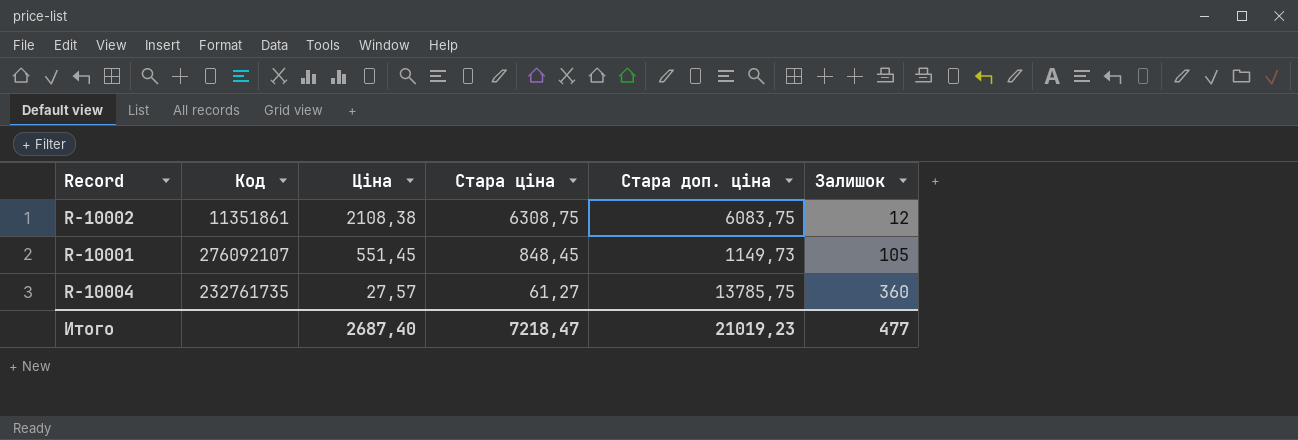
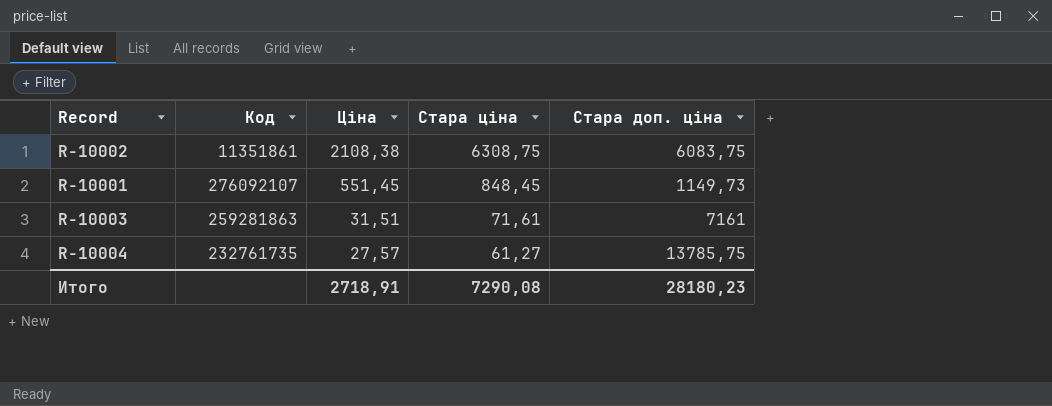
column Залишок | position: 6 -> none
row R-10003: none -> 259281863 | 31,51 | 71,61 | 7161
Итого | Ціна: 2687,40 -> 2718,91
Итого | Стара ціна: 7218,47 -> 7290,08
Итого | Стара доп. ціна: 21019,23 -> 28180,23

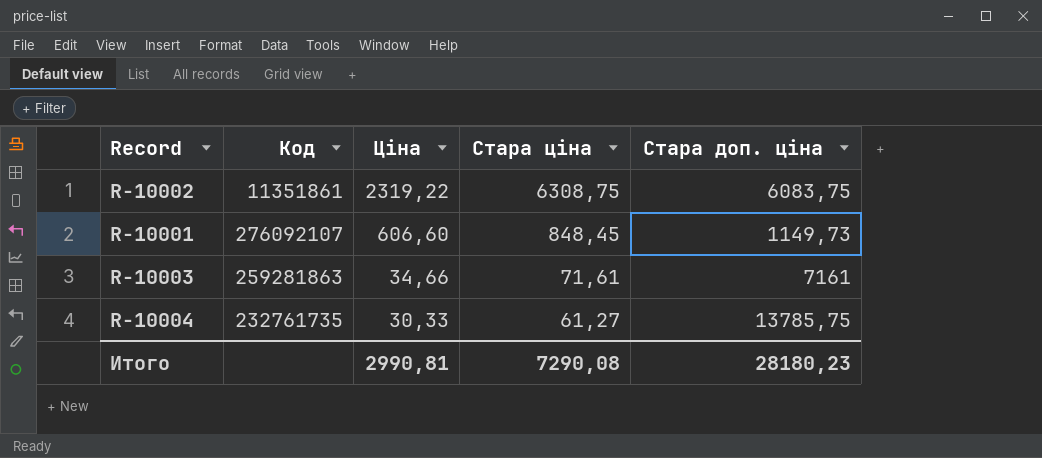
R-10002 | Ціна: 2108,38 -> 2319,22
R-10001 | Ціна: 551,45 -> 606,60
R-10003 | Ціна: 31,51 -> 34,66
R-10004 | Ціна: 27,57 -> 30,33
Итого | Ціна: 2718,91 -> 2990,81

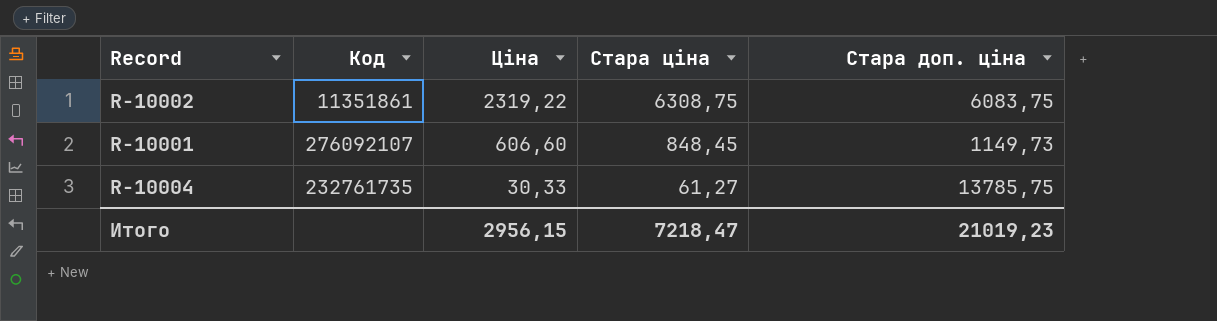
row R-10003: 259281863 | 34,66 | 71,61 | 7161 -> none
Итого | Ціна: 2990,81 -> 2956,15
Итого | Стара ціна: 7290,08 -> 7218,47
Итого | Стара доп. ціна: 28180,23 -> 21019,23

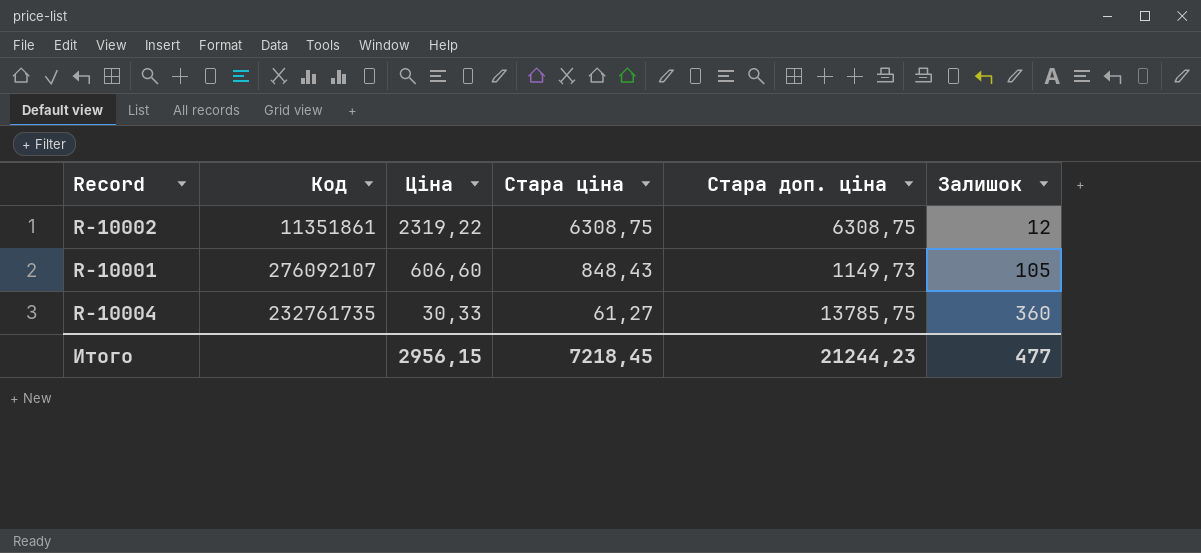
column Залишок | position: none -> 6
R-10002 | Стара доп. ціна: 6083,75 -> 6308,75
R-10001 | Стара ціна: 848,45 -> 848,43
Итого | Стара ціна: 7218,47 -> 7218,45
Итого | Стара доп. ціна: 21019,23 -> 21244,23

